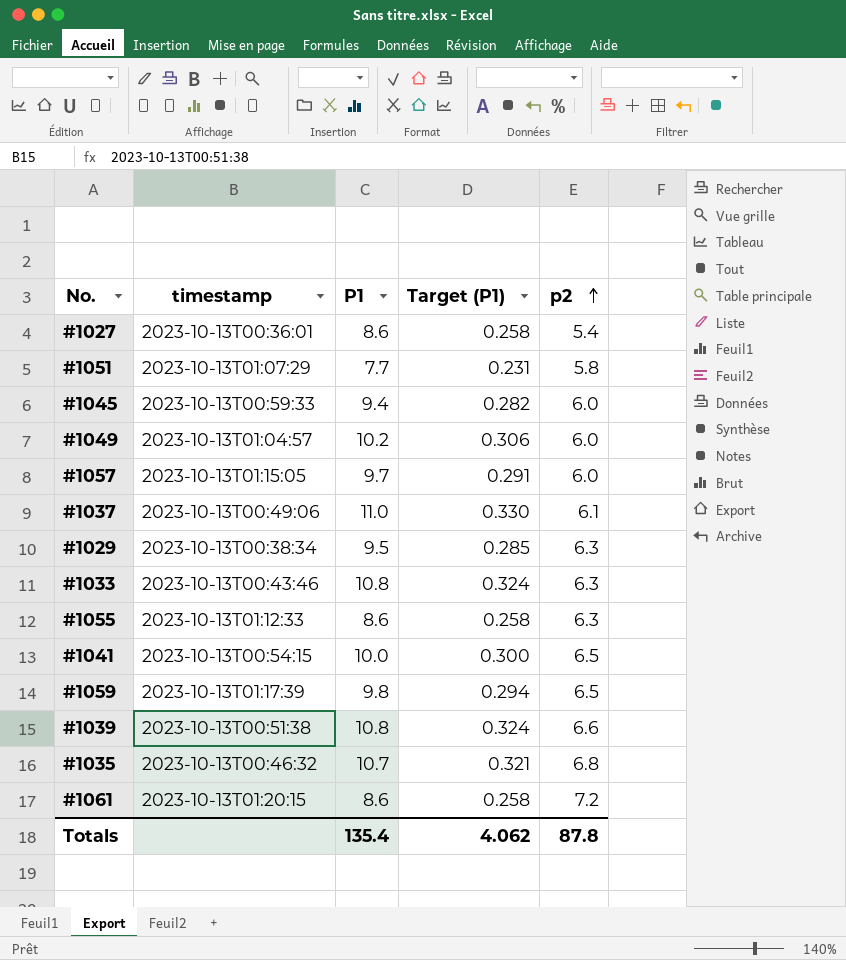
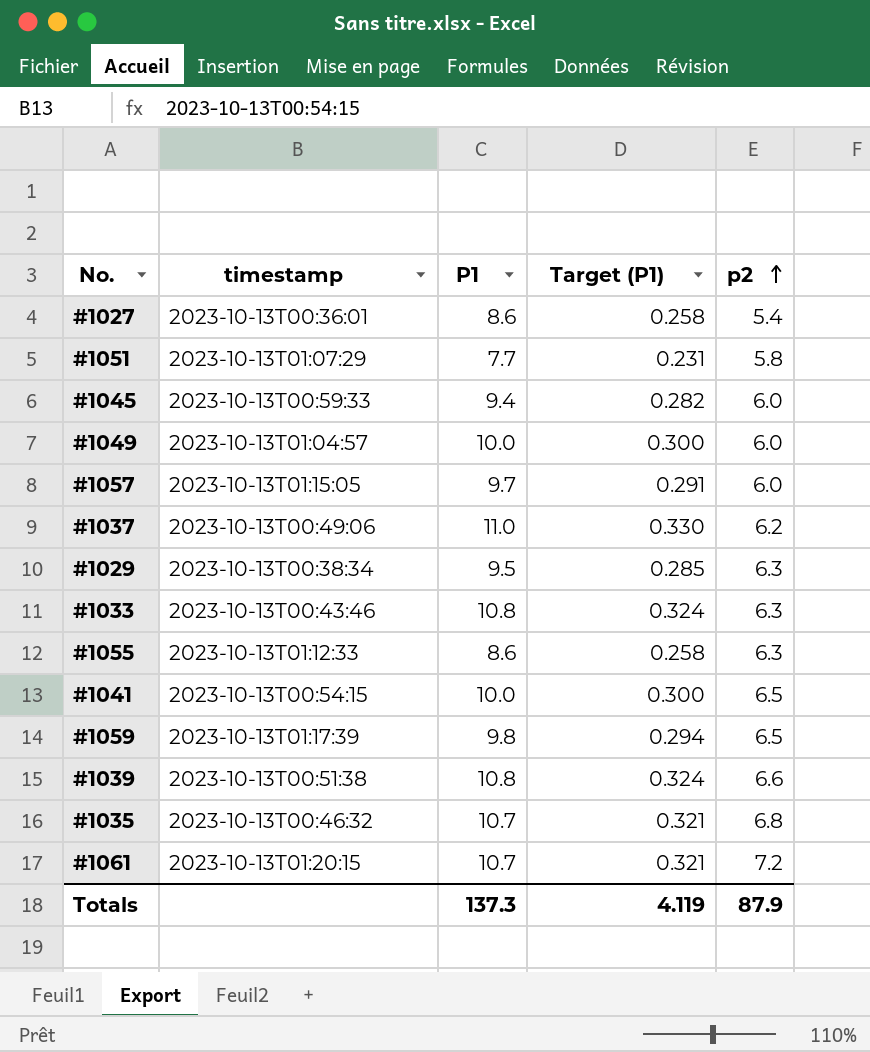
#1049 | P1: 10.2 -> 10.0
#1049 | Target (P1): 0.306 -> 0.300
#1037 | p2: 6.1 -> 6.2
#1061 | P1: 8.6 -> 10.7
#1061 | Target (P1): 0.258 -> 0.321
Totals | P1: 135.4 -> 137.3
Totals | Target (P1): 4.062 -> 4.119
Totals | p2: 87.8 -> 87.9

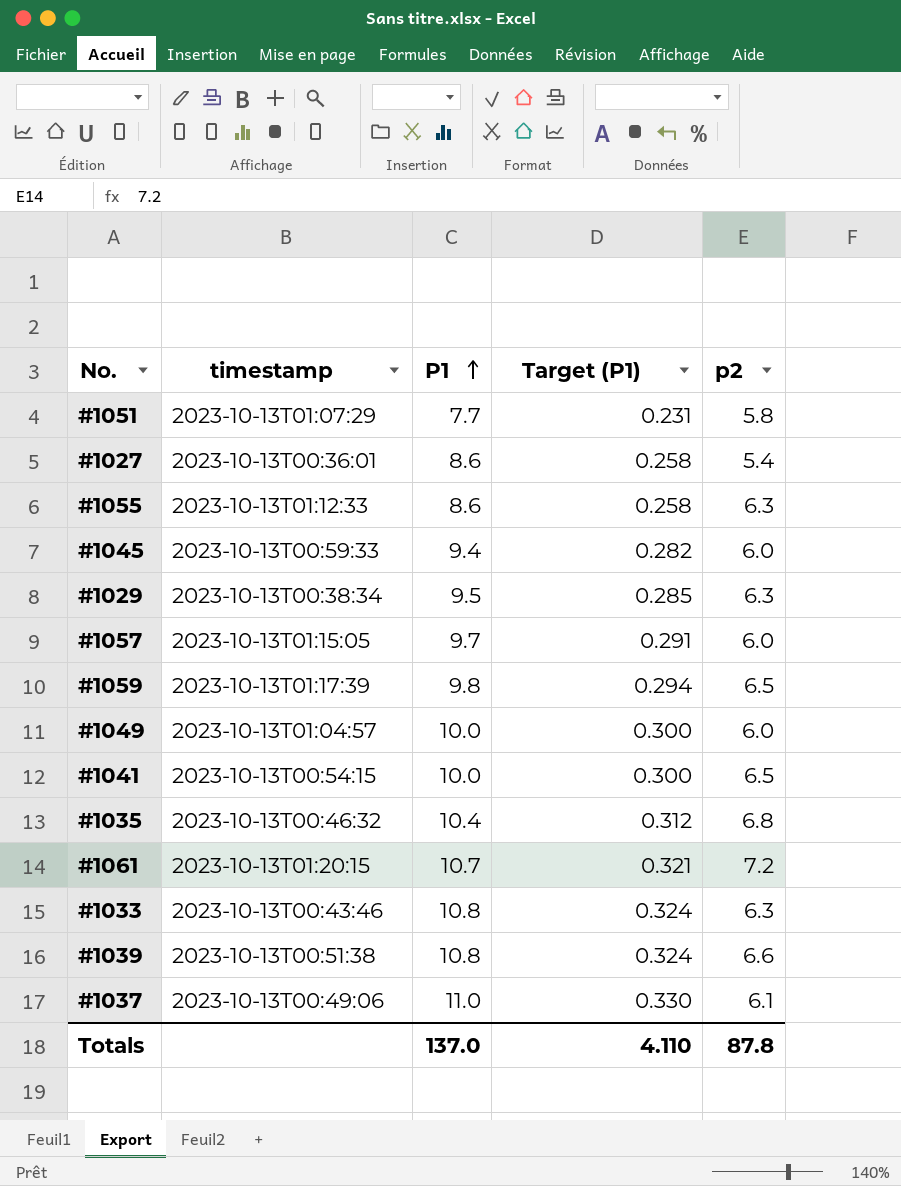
row order: p2 ascending -> P1 ascending
#1035 | P1: 10.7 -> 10.4
#1035 | Target (P1): 0.321 -> 0.312
#1037 | p2: 6.2 -> 6.1
Totals | P1: 137.3 -> 137.0
Totals | Target (P1): 4.119 -> 4.110
Totals | p2: 87.9 -> 87.8

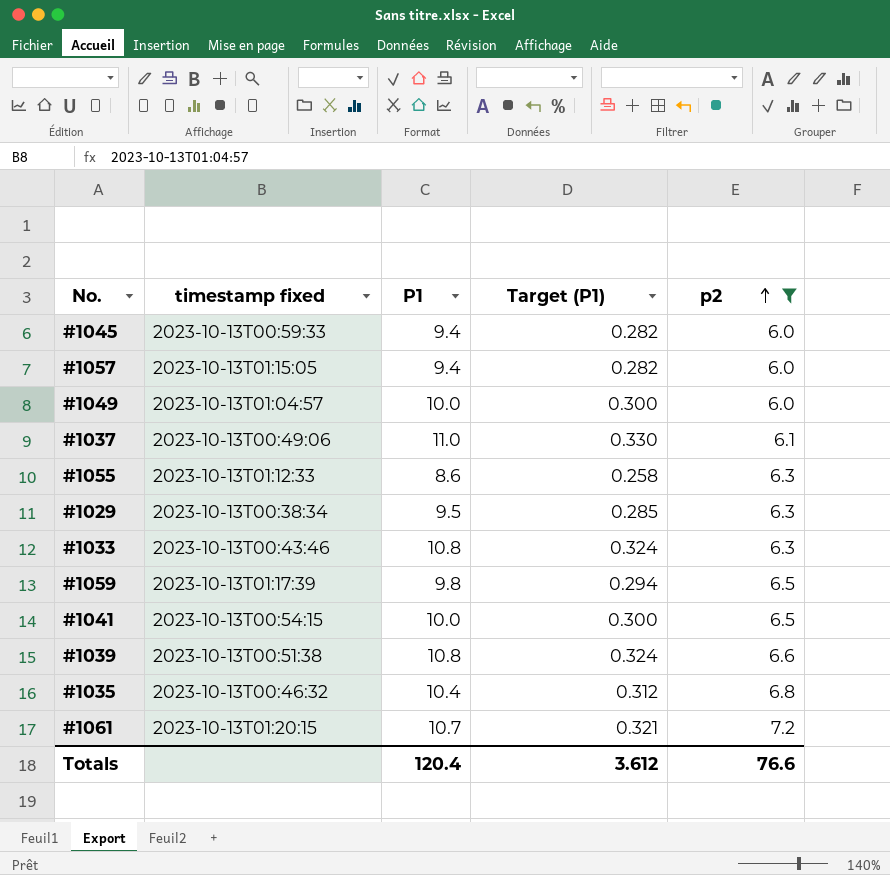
filter: none -> p2 >= 6.0
row order: P1 ascending -> p2 ascending
column name: timestamp -> timestamp fixed
#1057 | P1: 9.7 -> 9.4
#1057 | Target (P1): 0.291 -> 0.282
Totals | P1: 137.0 -> 120.4
Totals | Target (P1): 4.110 -> 3.612
Totals | p2: 87.8 -> 76.6

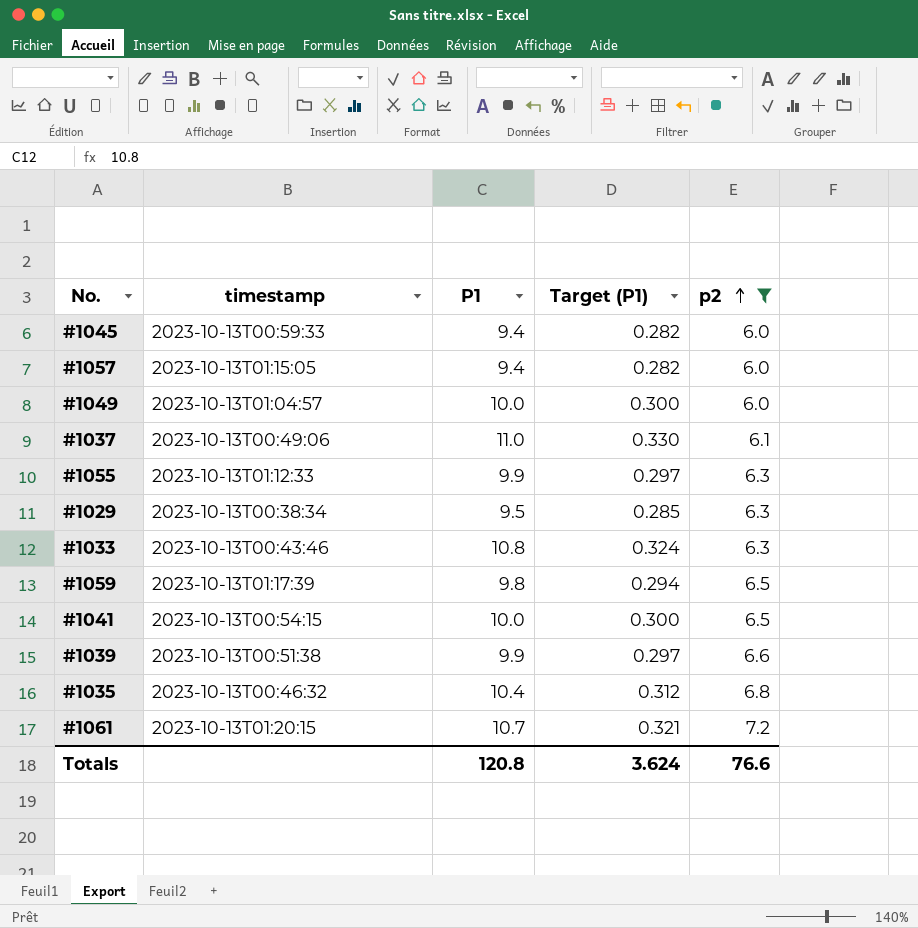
column name: timestamp fixed -> timestamp
#1055 | P1: 8.6 -> 9.9
#1055 | Target (P1): 0.258 -> 0.297
#1039 | P1: 10.8 -> 9.9
#1039 | Target (P1): 0.324 -> 0.297
Totals | P1: 120.4 -> 120.8
Totals | Target (P1): 3.612 -> 3.624

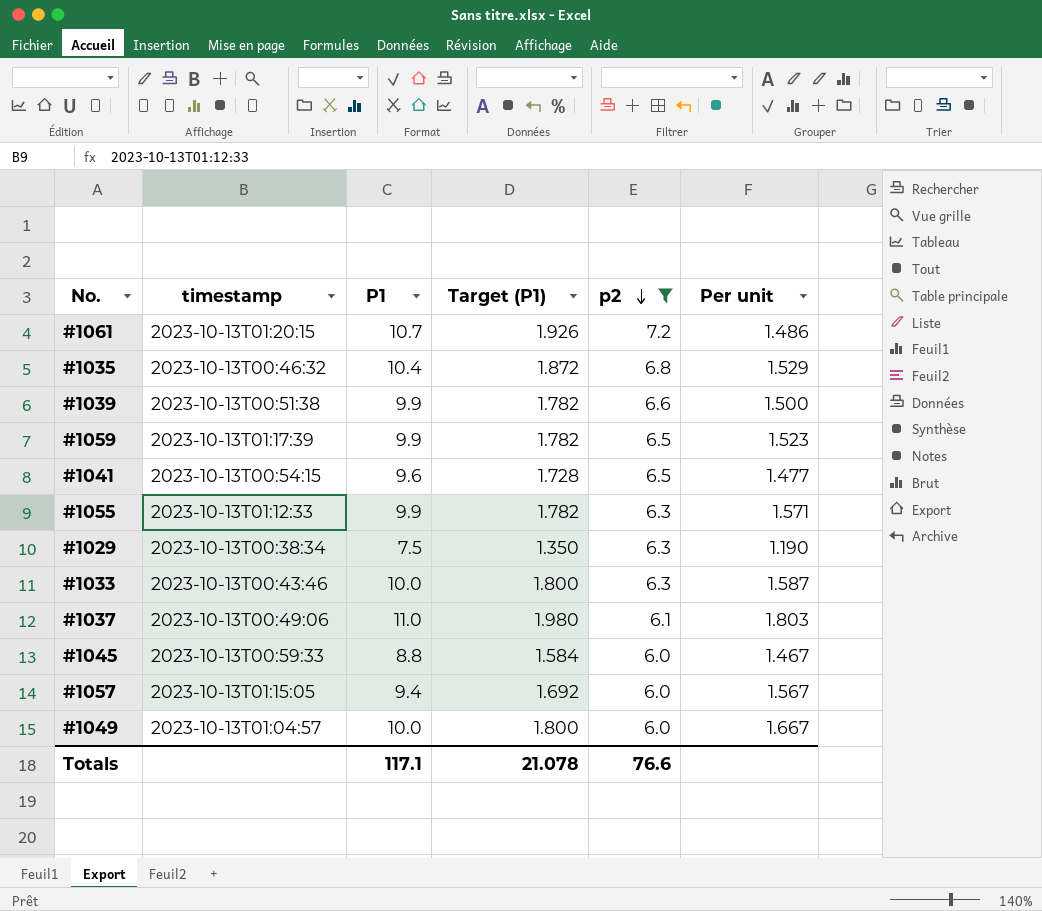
row order: p2 ascending -> p2 descending
column Target (P1) | formula: [P1] * 0.03 -> [P1] * 0.18
column Per unit | formula: none -> [P1] / [p2]
#1059 | P1: 9.8 -> 9.9
#1041 | P1: 10.0 -> 9.6
#1029 | P1: 9.5 -> 7.5
#1033 | P1: 10.8 -> 10.0
#1045 | P1: 9.4 -> 8.8
Totals | P1: 120.8 -> 117.1
Totals | Target (P1): 3.624 -> 21.078

